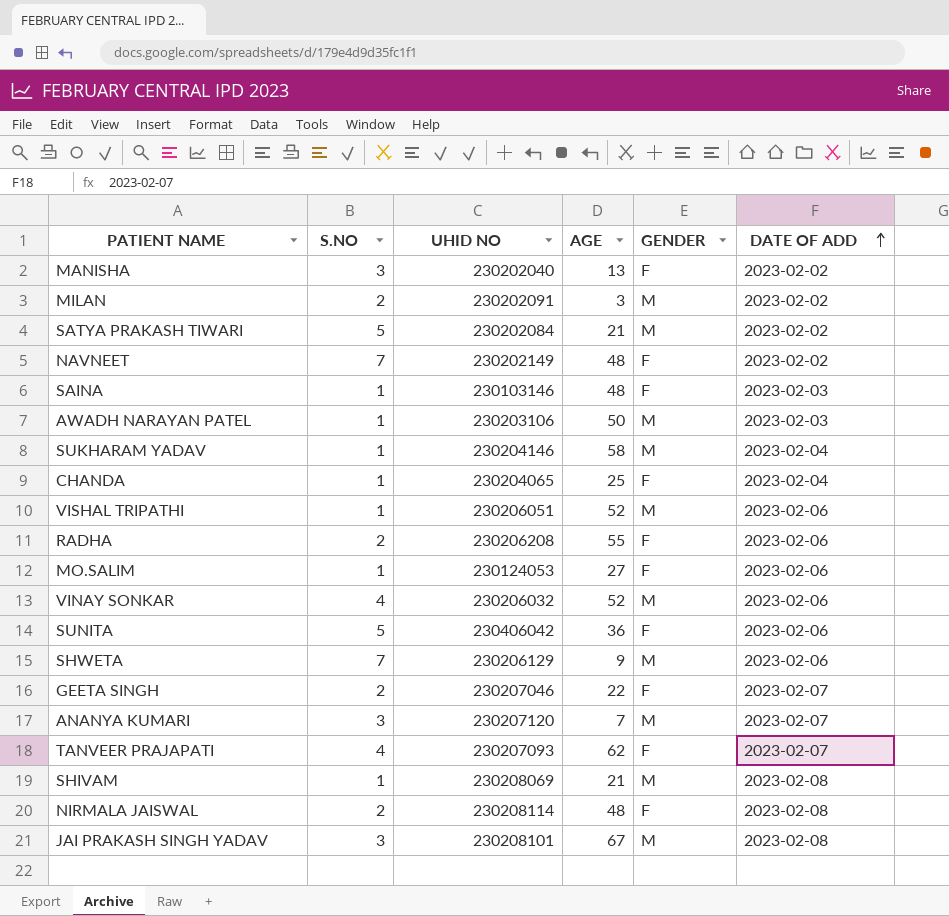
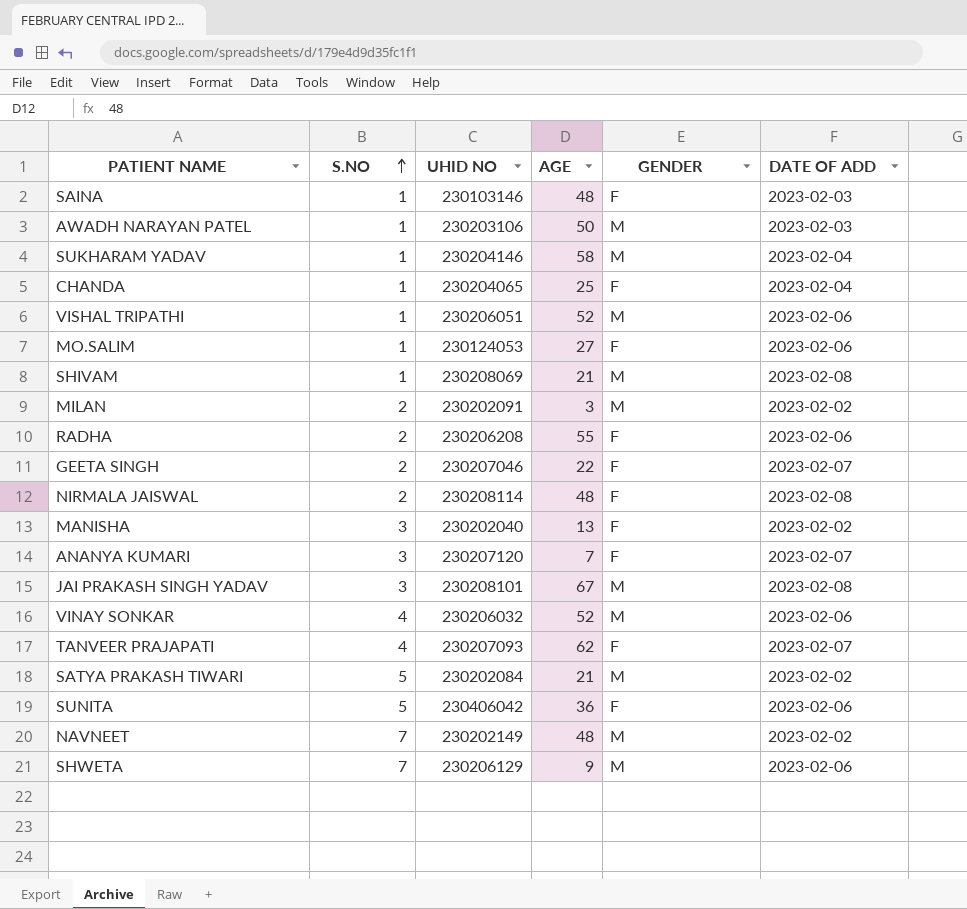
row order: DATE OF ADD ascending -> S.NO ascending
ANANYA KUMARI | GENDER: M -> F
NAVNEET | GENDER: F -> M

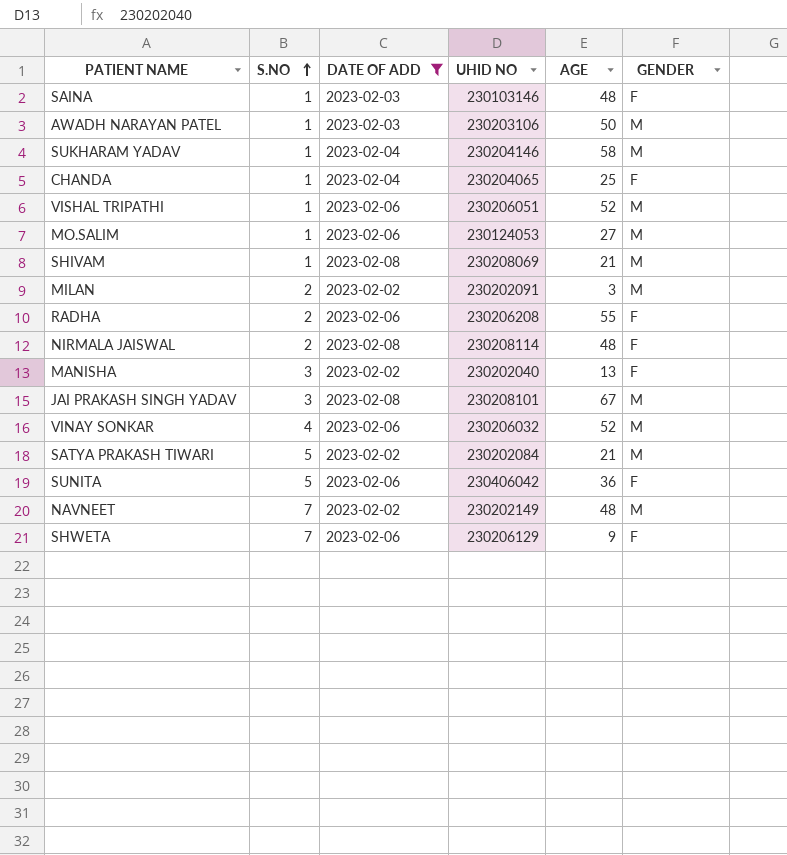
filter: none -> DATE OF ADD != 2023-02-07
column DATE OF ADD | position: 6 -> 3
MO.SALIM | GENDER: F -> M
SHWETA | GENDER: M -> F

